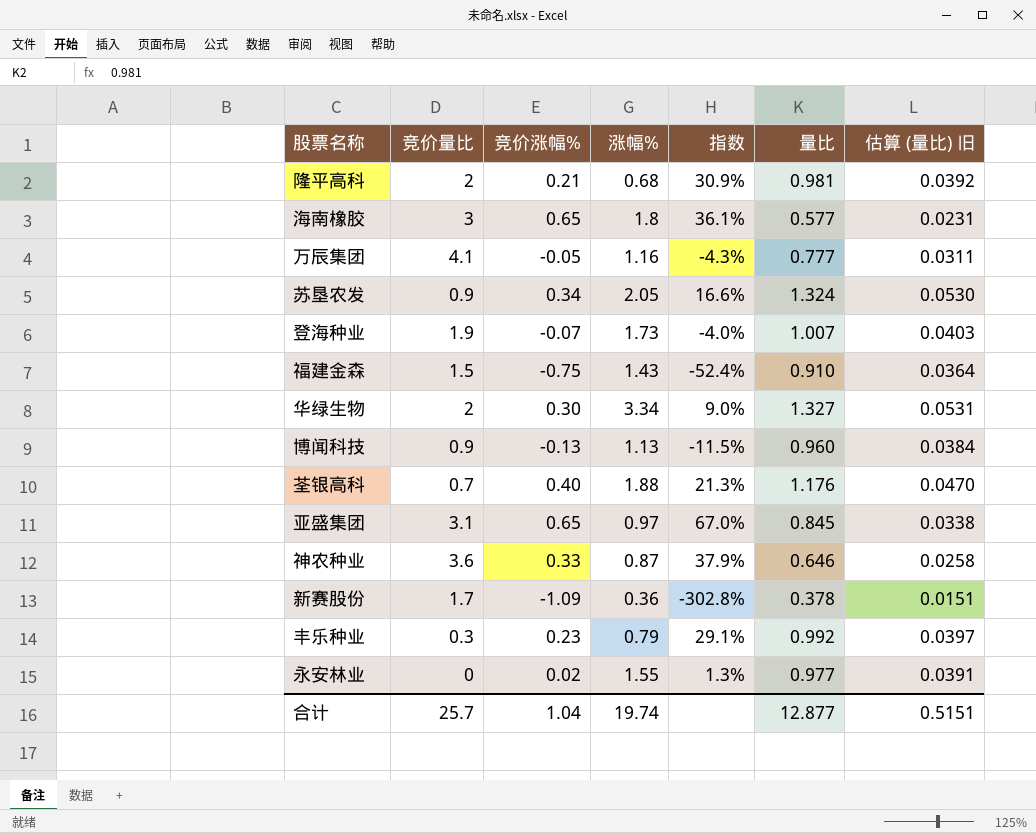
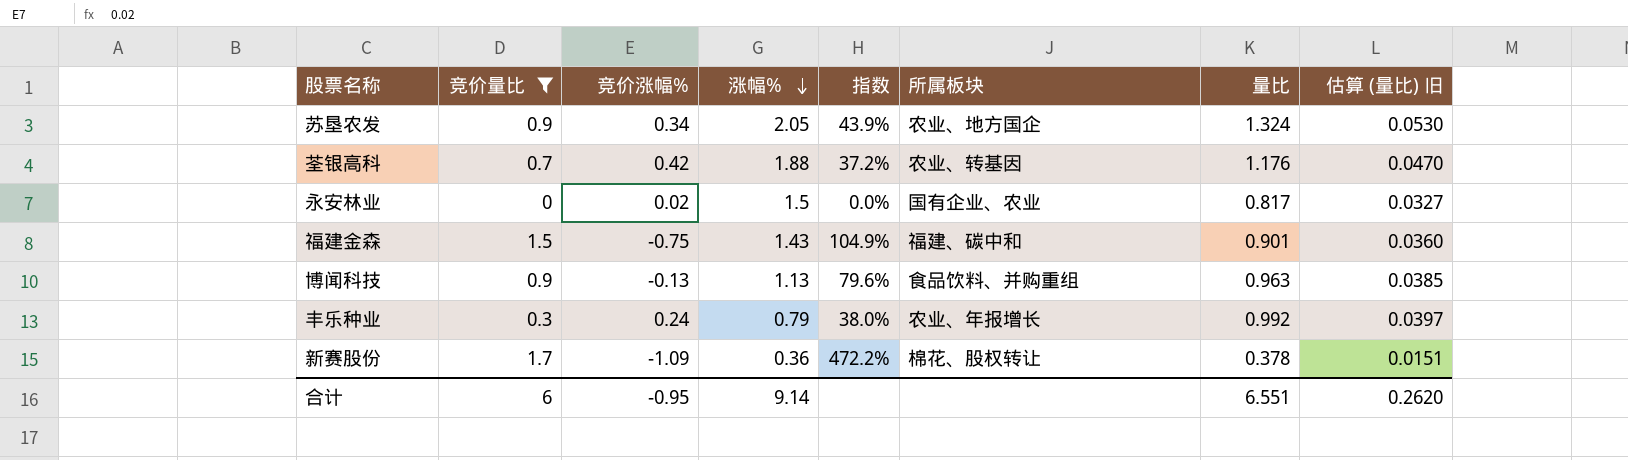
filter: none -> 竞价量比 <= 1.7
row order: none -> 涨幅% descending
column 指数 | formula: [竞价涨幅%] / [涨幅%] -> [竞价量比] / [涨幅%]
column 所属板块 | position: none -> 6
荃银高科 | 竞价涨幅%: 0.40 -> 0.42
永安林业 | 涨幅%: 1.55 -> 1.5
永安林业 | 量比: 0.977 -> 0.817
永安林业 | 估算 (量比) 旧: 0.0391 -> 0.0327
福建金森 | 量比: 0.910 -> 0.901
福建金森 | 估算 (量比) 旧: 0.0364 -> 0.0360
博闻科技 | 量比: 0.960 -> 0.963
博闻科技 | 估算 (量比) 旧: 0.0384 -> 0.0385
丰乐种业 | 竞价涨幅%: 0.23 -> 0.24
合计 | 竞价量比: 25.7 -> 6
合计 | 竞价涨幅%: 1.04 -> -0.95
合计 | 涨幅%: 19.74 -> 9.14
合计 | 量比: 12.877 -> 6.551
合计 | 估算 (量比) 旧: 0.5151 -> 0.2620

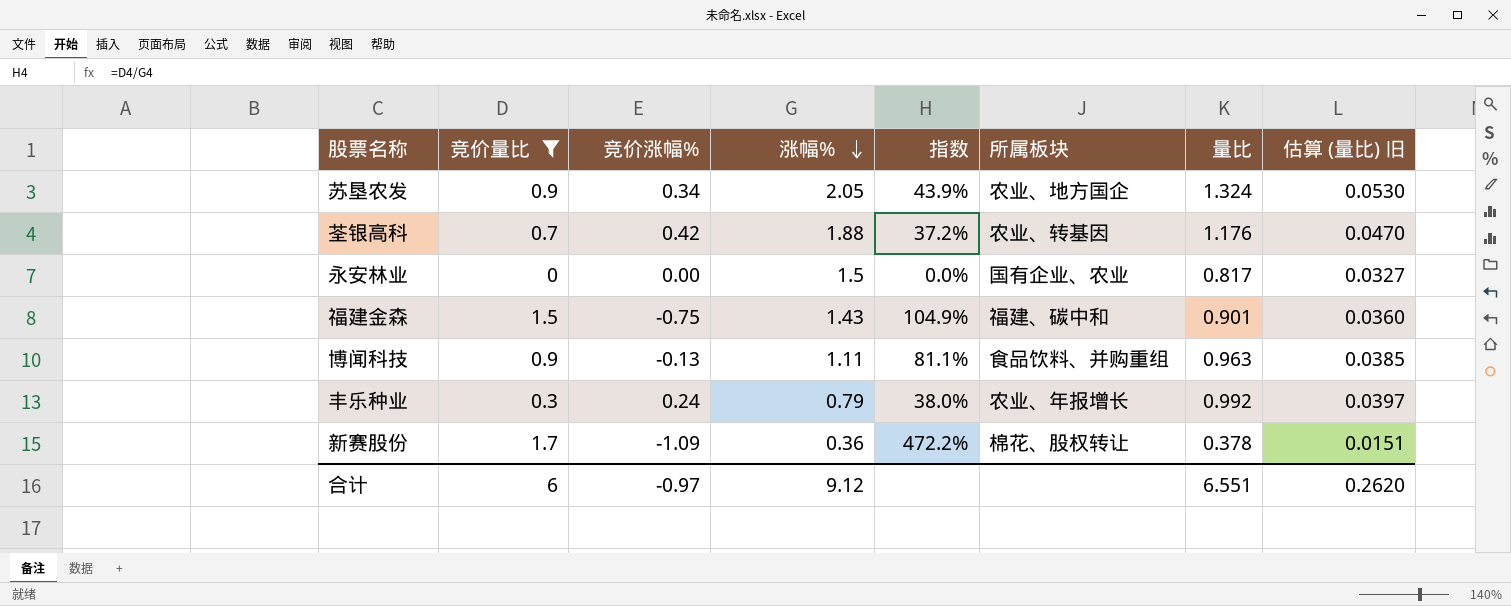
永安林业 | 竞价涨幅%: 0.02 -> 0.00
博闻科技 | 涨幅%: 1.13 -> 1.11
博闻科技 | 指数: 79.6% -> 81.1%
合计 | 竞价涨幅%: -0.95 -> -0.97
合计 | 涨幅%: 9.14 -> 9.12

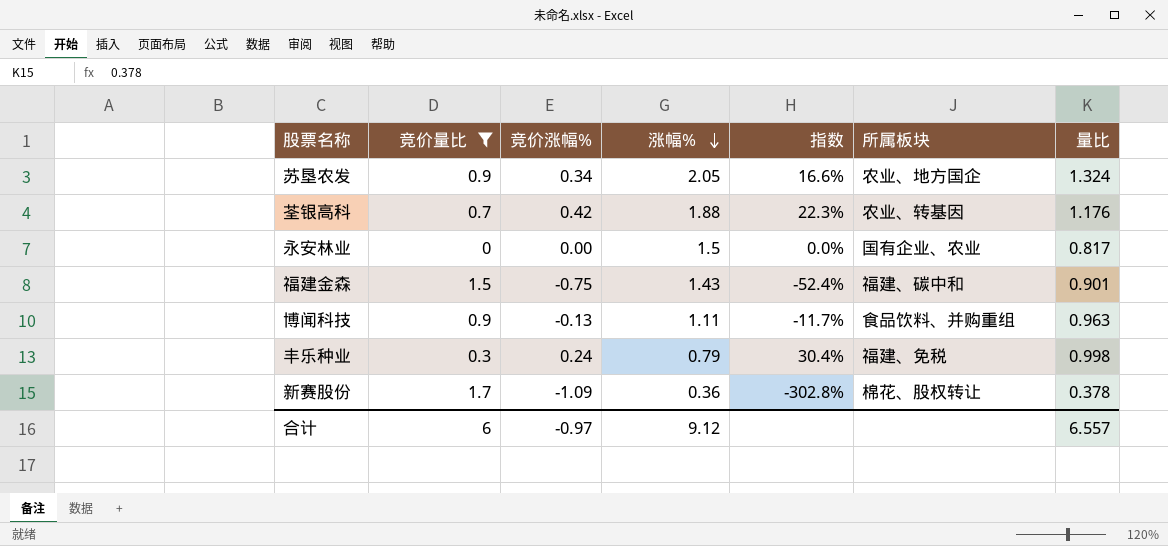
column 估算 (量比) 旧 | formula: [量比] * 0.04 -> none
column 指数 | formula: [竞价量比] / [涨幅%] -> [竞价涨幅%] / [涨幅%]
丰乐种业 | 所属板块: 农业、年报增长 -> 福建、免税
丰乐种业 | 量比: 0.992 -> 0.998
合计 | 量比: 6.551 -> 6.557

